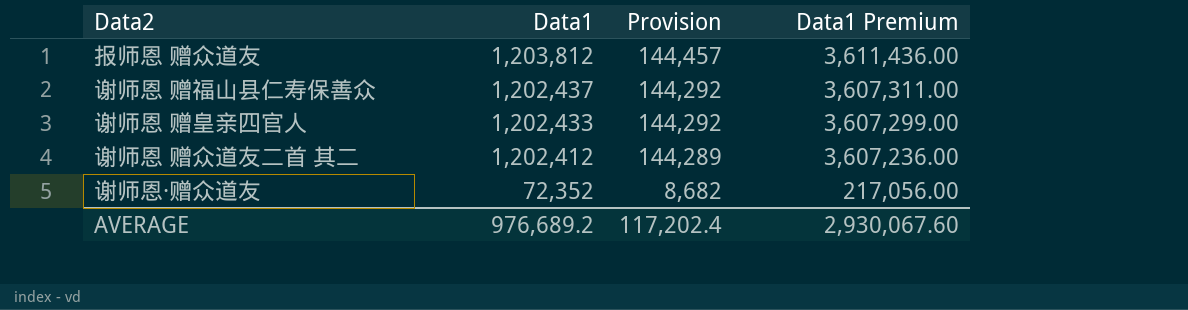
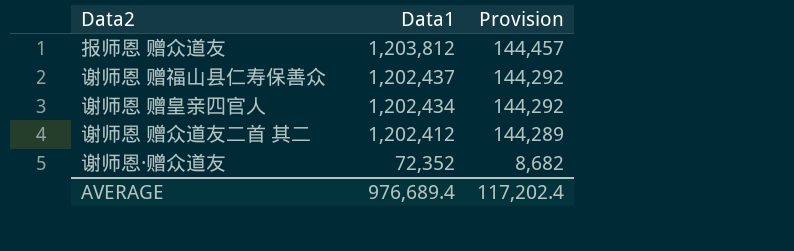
column Data1 Premium | formula: [Data1] * 3 -> none
谢师恩 赠皇亲四官人 | Data1: 1,202,433 -> 1,202,434
AVERAGE | Data1: 976,689.2 -> 976,689.4

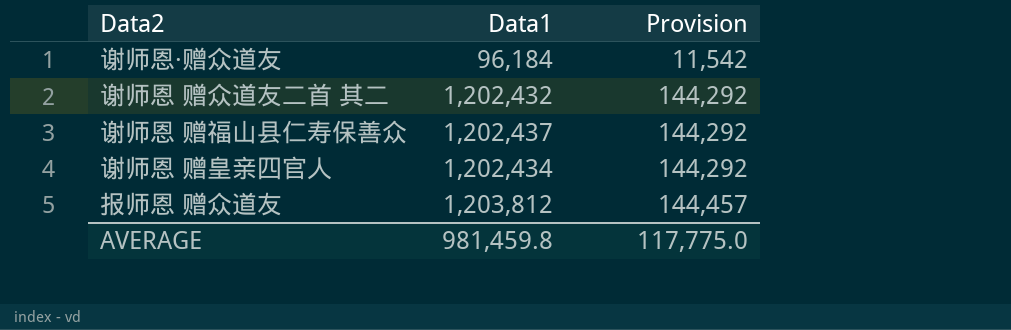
row order: Data1 descending -> Provision ascending
谢师恩·赠众道友 | Data1: 72,352 -> 96,184
谢师恩·赠众道友 | Provision: 8,682 -> 11,542
谢师恩 赠众道友二首 其二 | Data1: 1,202,412 -> 1,202,432
谢师恩 赠众道友二首 其二 | Provision: 144,289 -> 144,292
AVERAGE | Data1: 976,689.4 -> 981,459.8
AVERAGE | Provision: 117,202.4 -> 117,775.0

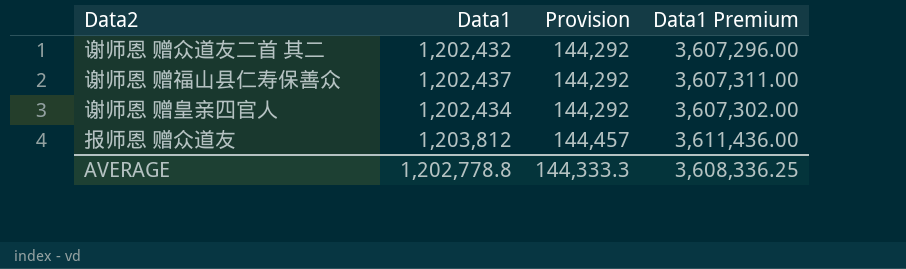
column Data1 Premium | formula: none -> [Data1] * 3
row 谢师恩·赠众道友: 96,184 | 11,542 -> none
AVERAGE | Data1: 981,459.8 -> 1,202,778.8
AVERAGE | Provision: 117,775.0 -> 144,333.3

